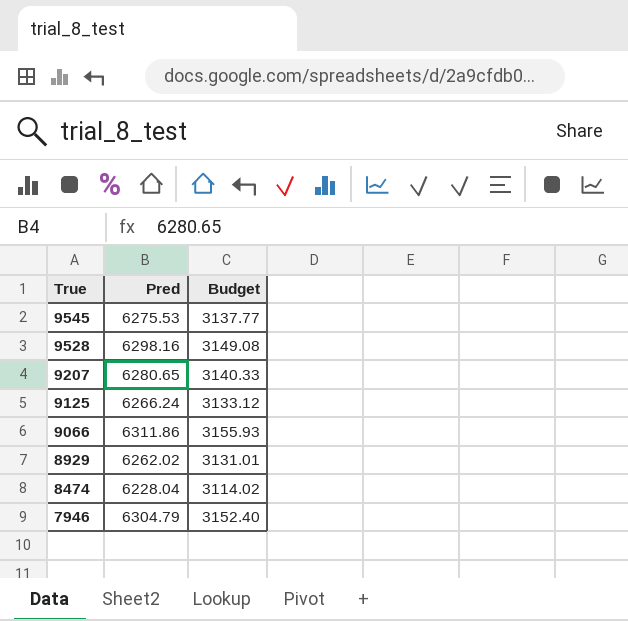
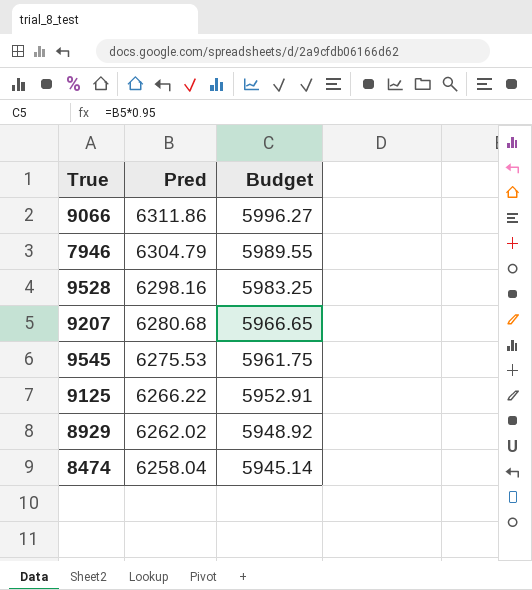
row order: True descending -> Pred descending
column Budget | formula: [Pred] * 0.5 -> [Pred] * 0.95
9207 | Pred: 6280.65 -> 6280.68
9125 | Pred: 6266.24 -> 6266.22
8474 | Pred: 6228.04 -> 6258.04

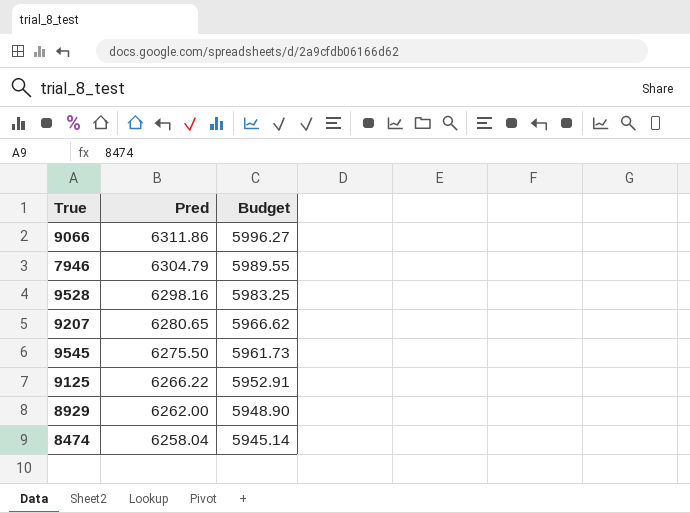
9207 | Pred: 6280.68 -> 6280.65
9207 | Budget: 5966.65 -> 5966.62
9545 | Pred: 6275.53 -> 6275.50
9545 | Budget: 5961.75 -> 5961.73
8929 | Pred: 6262.02 -> 6262.00
8929 | Budget: 5948.92 -> 5948.90

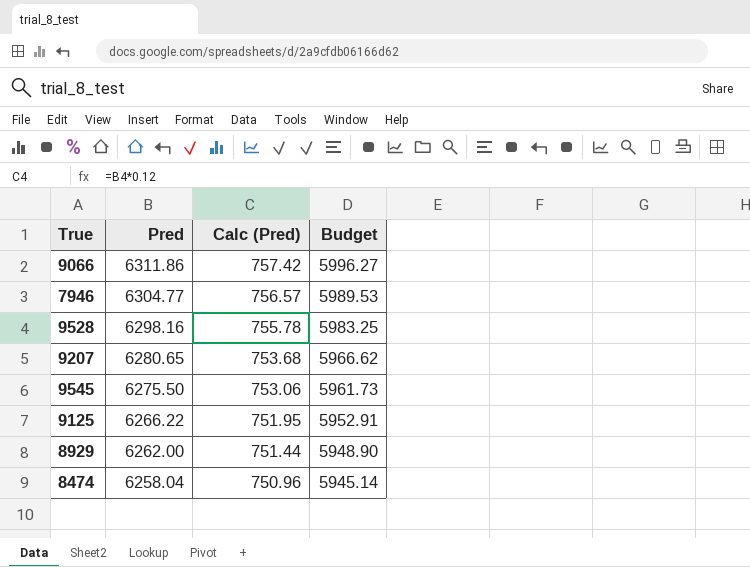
column Calc (Pred) | formula: none -> [Pred] * 0.12
7946 | Pred: 6304.79 -> 6304.77
7946 | Budget: 5989.55 -> 5989.53

